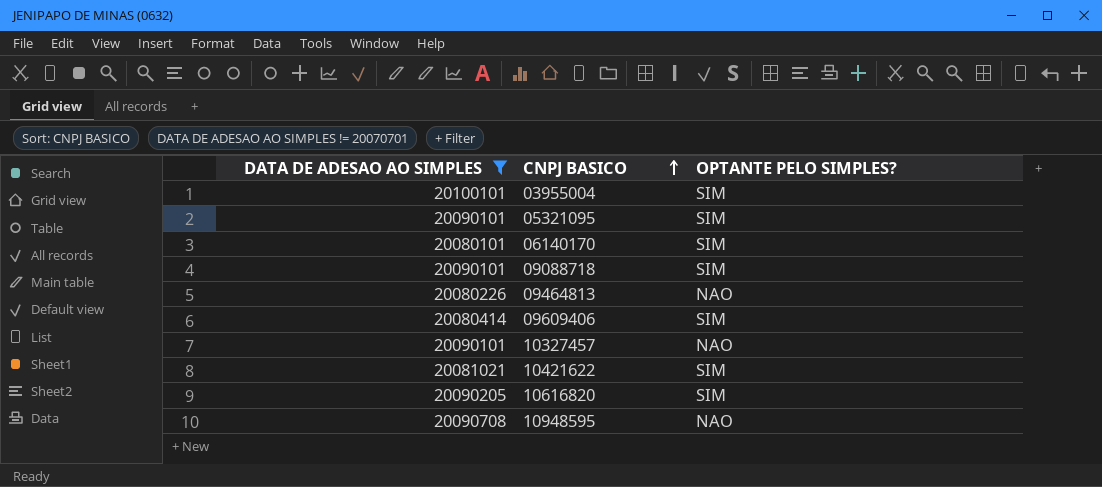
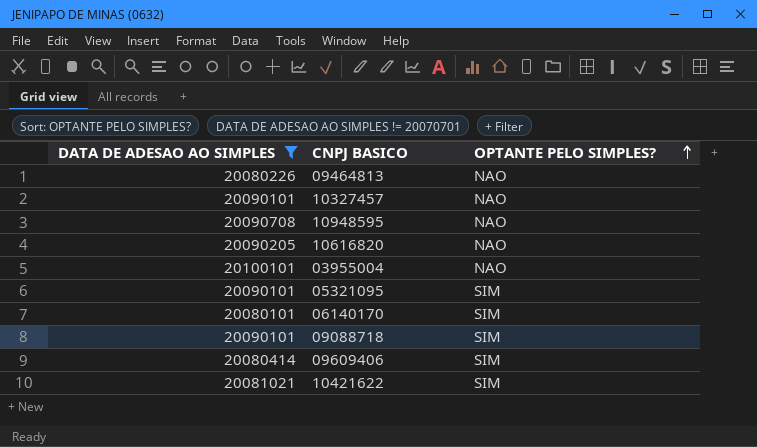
row order: CNPJ BASICO ascending -> OPTANTE PELO SIMPLES? ascending
10616820 | OPTANTE PELO SIMPLES?: SIM -> NAO
03955004 | OPTANTE PELO SIMPLES?: SIM -> NAO

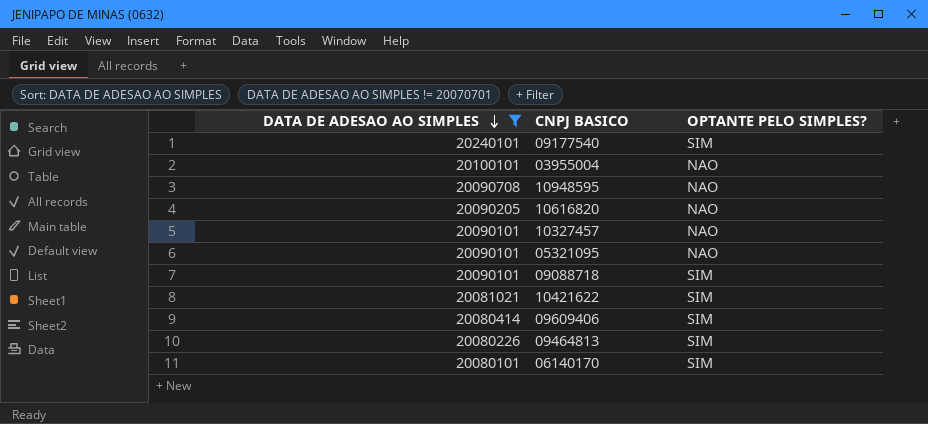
row order: OPTANTE PELO SIMPLES? ascending -> DATA DE ADESAO AO SIMPLES descending
row 09177540: none -> 20240101 | SIM
05321095 | OPTANTE PELO SIMPLES?: SIM -> NAO
09464813 | OPTANTE PELO SIMPLES?: NAO -> SIM

